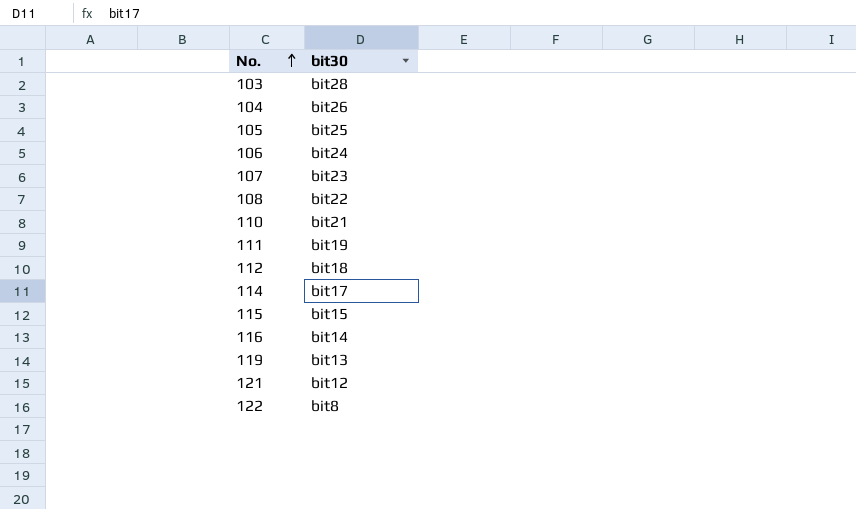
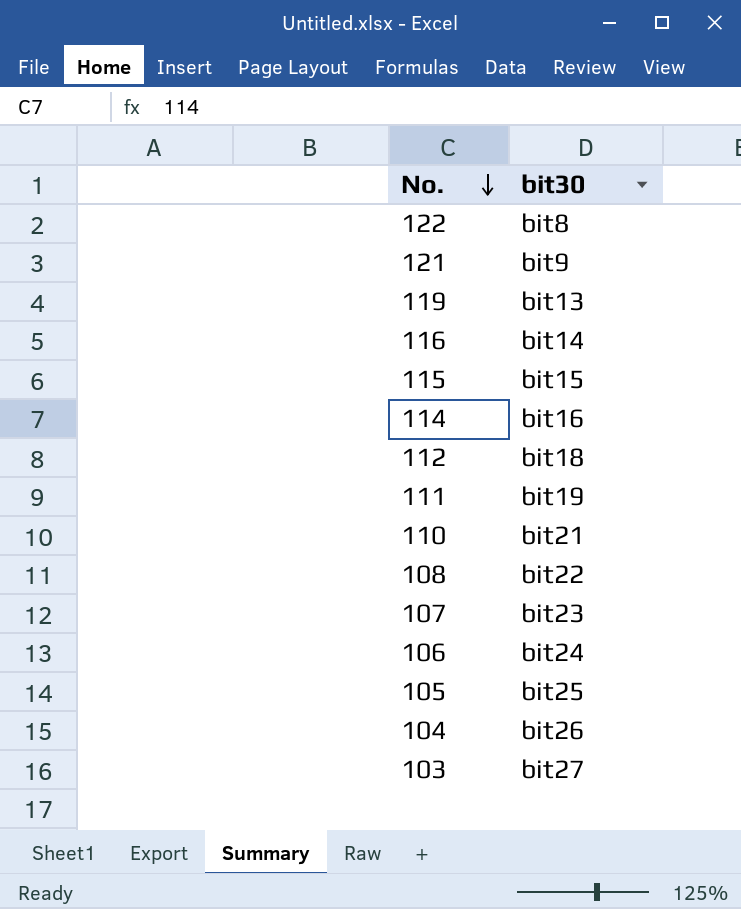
row order: No. ascending -> No. descending
121 | bit30: bit12 -> bit9
114 | bit30: bit17 -> bit16
103 | bit30: bit28 -> bit27

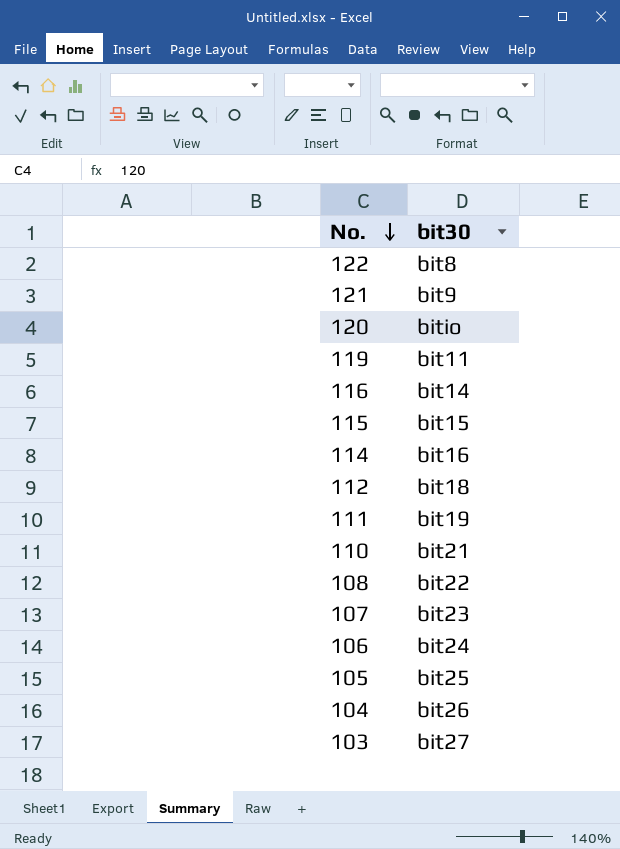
row 120: none -> bitio
119 | bit30: bit13 -> bit11

